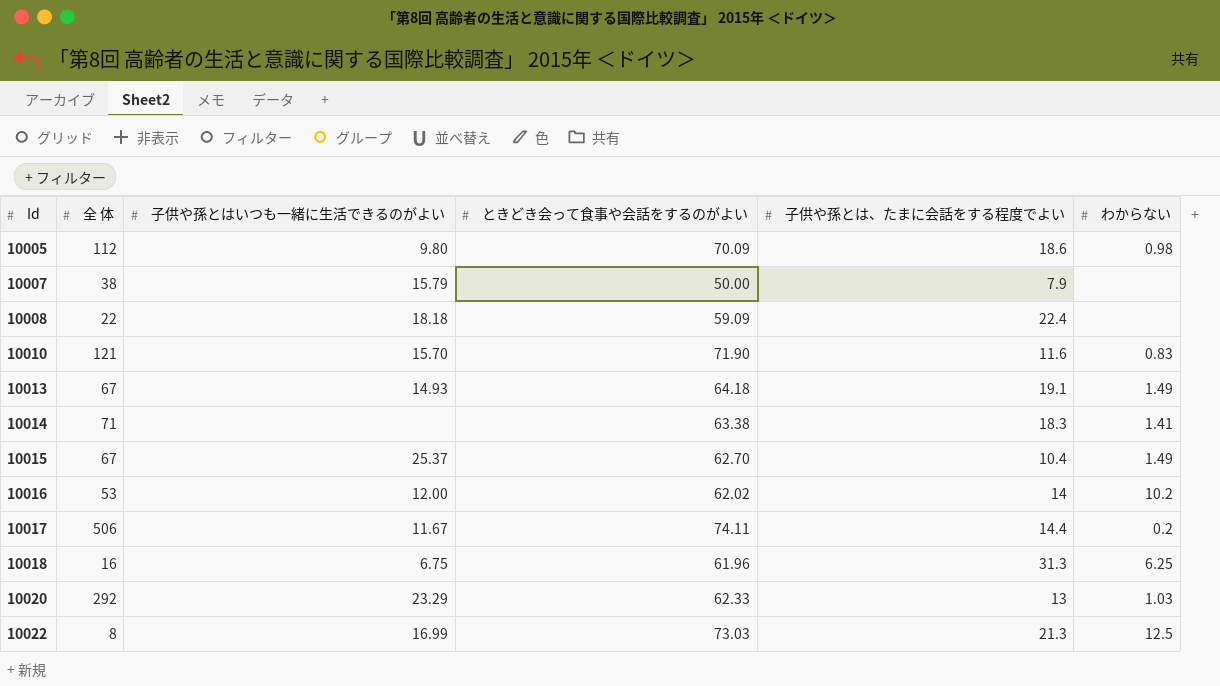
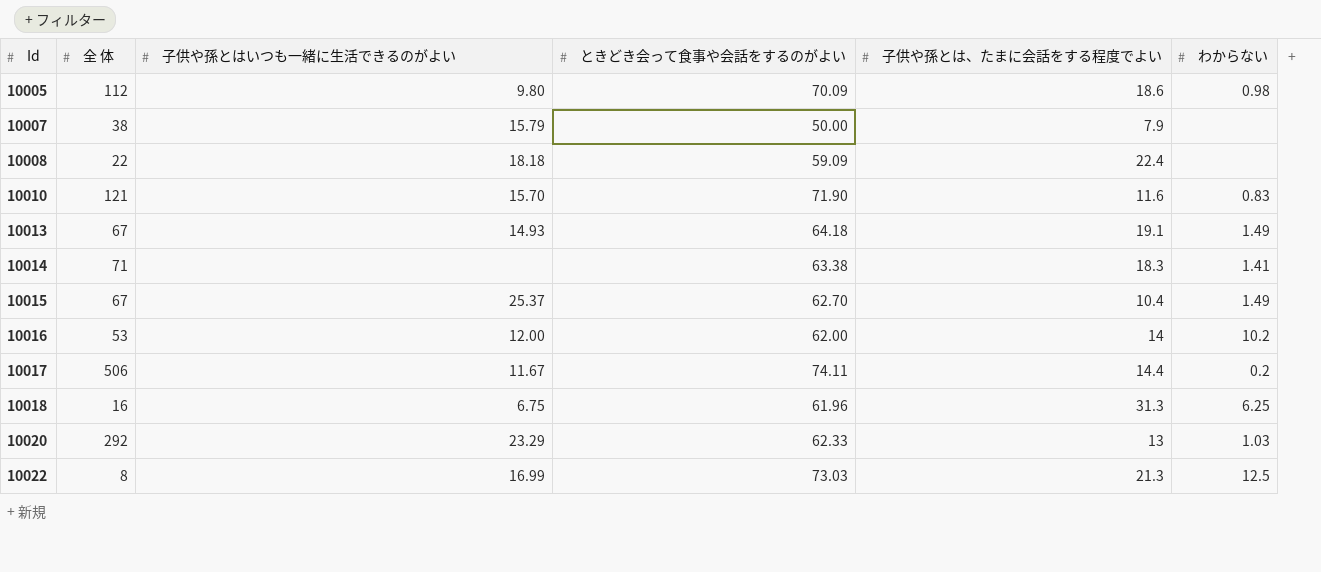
10016 | ときどき会って食事や会話をするのがよい: 62.02 -> 62.00

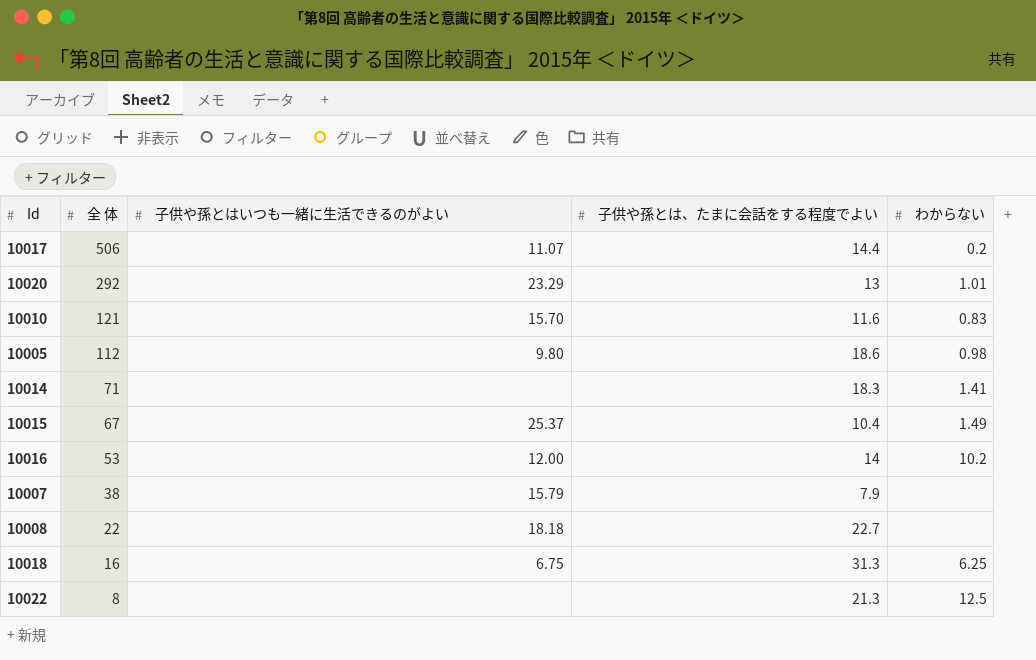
row order: Id ascending -> 全 体 descending
column ときどき会って食事や会話をするのがよい | position: 4 -> none
row 10013: 67 | 14.93 | 64.18 | 19.1 | 1.49 -> none
10017 | 子供や孫とはいつも一緒に生活できるのがよい: 11.67 -> 11.07
10020 | わからない: 1.03 -> 1.01
10008 | 子供や孫とは、たまに会話をする程度でよい: 22.4 -> 22.7
10022 | 子供や孫とはいつも一緒に生活できるのがよい: 16.99 -> none

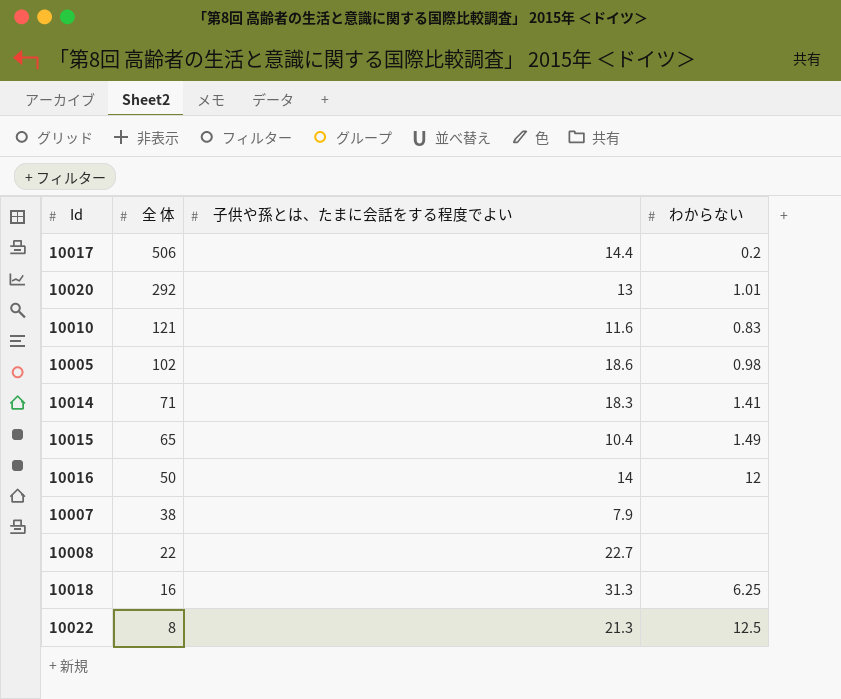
column 子供や孫とはいつも一緒に生活できるのがよい | position: 3 -> none
10005 | 全 体: 112 -> 102
10015 | 全 体: 67 -> 65
10016 | 全 体: 53 -> 50
10016 | わからない: 10.2 -> 12

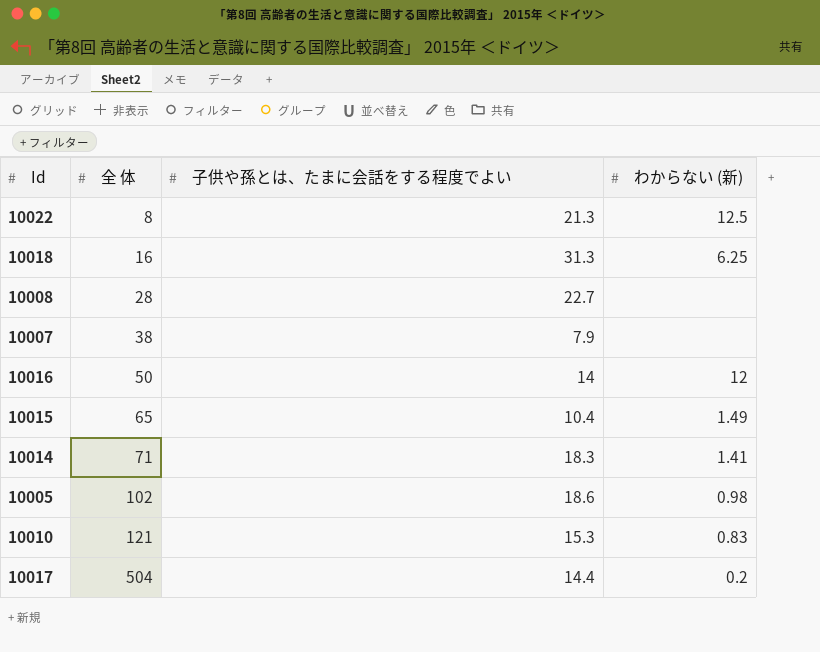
row order: 全 体 descending -> 全 体 ascending
column name: わからない -> わからない (新)
row 10020: 292 | 13 | 1.01 -> none
10008 | 全 体: 22 -> 28
10010 | 子供や孫とは、たまに会話をする程度でよい: 11.6 -> 15.3
10017 | 全 体: 506 -> 504

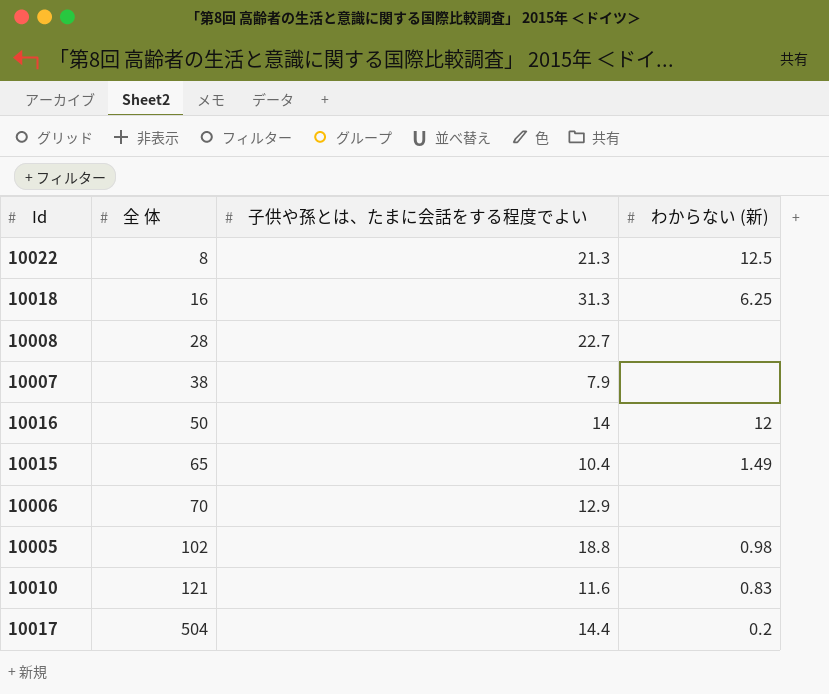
row 10014: 71 | 18.3 | 1.41 -> none
row 10006: none -> 70 | 12.9 | none
10005 | 子供や孫とは、たまに会話をする程度でよい: 18.6 -> 18.8
10010 | 子供や孫とは、たまに会話をする程度でよい: 15.3 -> 11.6

